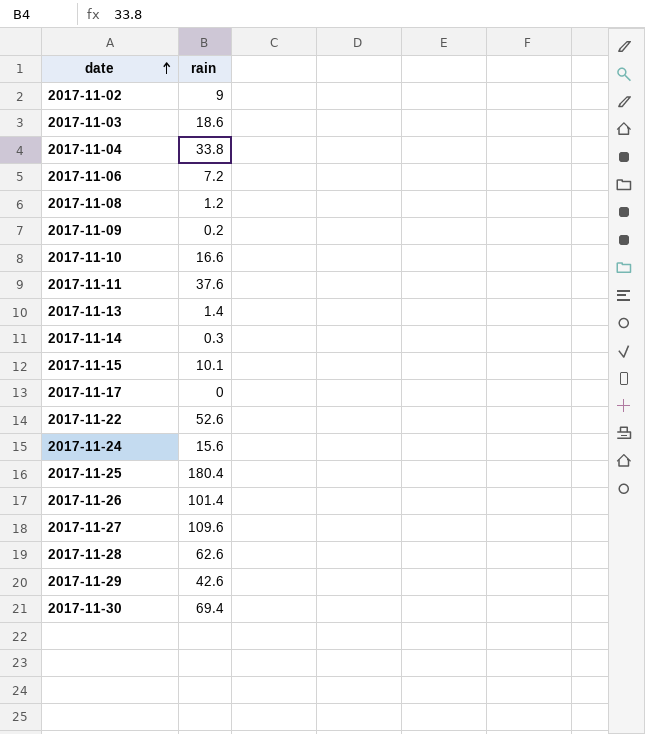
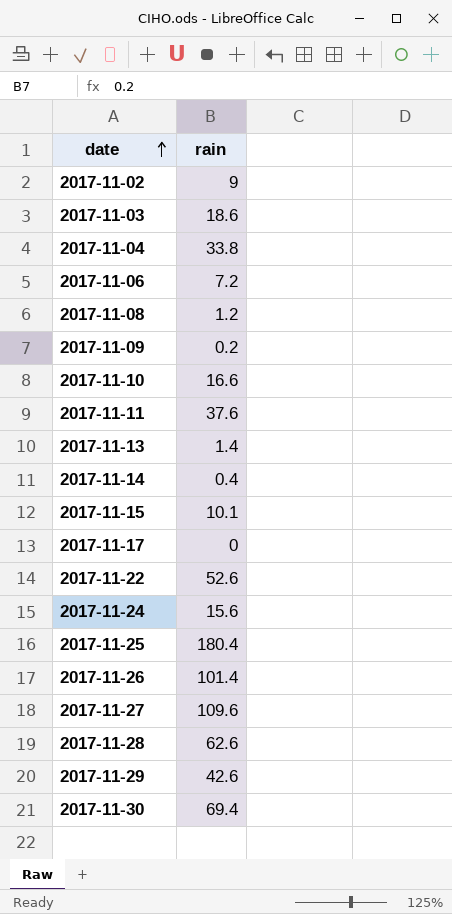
2017-11-14 | rain: 0.3 -> 0.4

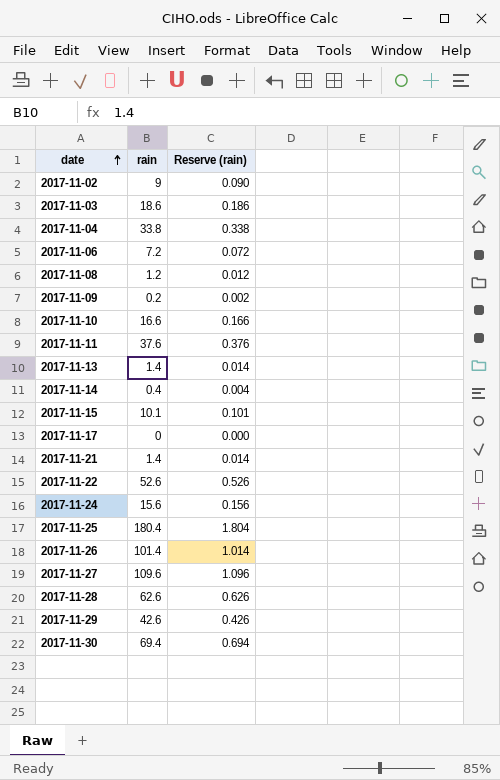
column Reserve (rain) | formula: none -> [rain] * 0.01
row 2017-11-21: none -> 1.4 | 0.014

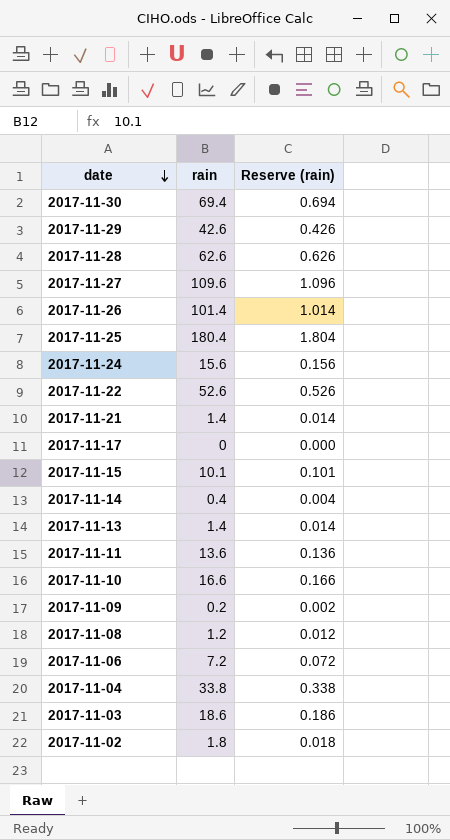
row order: date ascending -> date descending
2017-11-11 | rain: 37.6 -> 13.6
2017-11-11 | Reserve (rain): 0.376 -> 0.136
2017-11-02 | rain: 9 -> 1.8
2017-11-02 | Reserve (rain): 0.090 -> 0.018

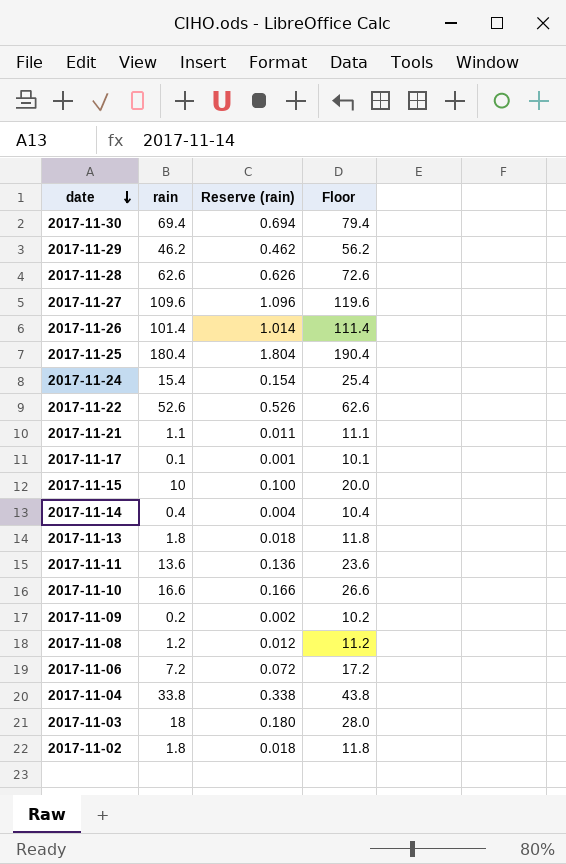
column Floor | formula: none -> [rain] + 10
2017-11-29 | rain: 42.6 -> 46.2
2017-11-29 | Reserve (rain): 0.426 -> 0.462
2017-11-24 | rain: 15.6 -> 15.4
2017-11-24 | Reserve (rain): 0.156 -> 0.154
2017-11-21 | rain: 1.4 -> 1.1
2017-11-21 | Reserve (rain): 0.014 -> 0.011
2017-11-17 | rain: 0 -> 0.1
2017-11-17 | Reserve (rain): 0.000 -> 0.001
2017-11-15 | rain: 10.1 -> 10
2017-11-15 | Reserve (rain): 0.101 -> 0.100
2017-11-13 | rain: 1.4 -> 1.8
2017-11-13 | Reserve (rain): 0.014 -> 0.018
2017-11-03 | rain: 18.6 -> 18
2017-11-03 | Reserve (rain): 0.186 -> 0.180

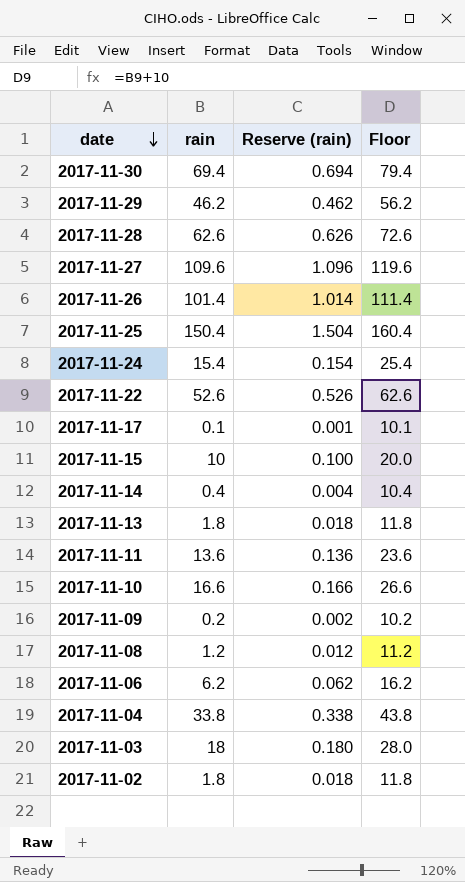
row 2017-11-21: 1.1 | 0.011 | 11.1 -> none
2017-11-25 | rain: 180.4 -> 150.4
2017-11-25 | Reserve (rain): 1.804 -> 1.504
2017-11-25 | Floor: 190.4 -> 160.4
2017-11-06 | rain: 7.2 -> 6.2
2017-11-06 | Reserve (rain): 0.072 -> 0.062
2017-11-06 | Floor: 17.2 -> 16.2

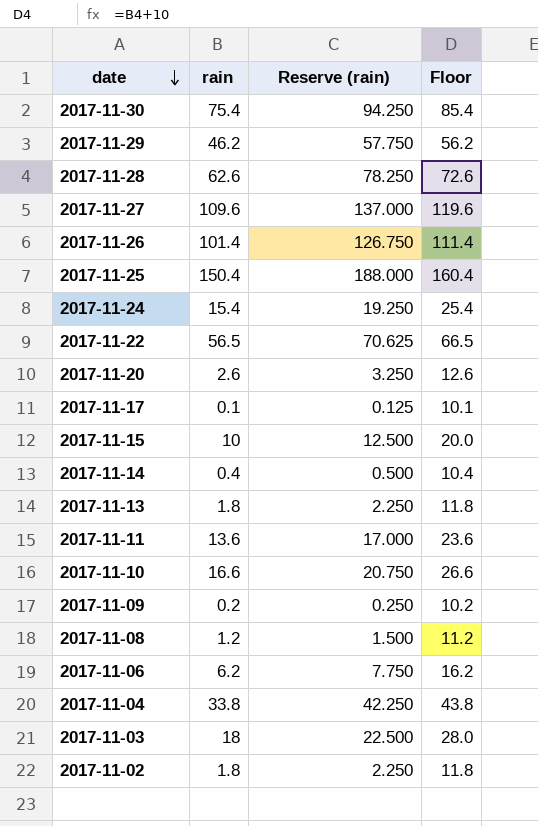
column Reserve (rain) | formula: [rain] * 0.01 -> [rain] * 1.25
2017-11-30 | rain: 69.4 -> 75.4
2017-11-30 | Floor: 79.4 -> 85.4
2017-11-22 | rain: 52.6 -> 56.5
2017-11-22 | Floor: 62.6 -> 66.5
row 2017-11-20: none -> 2.6 | 3.250 | 12.6

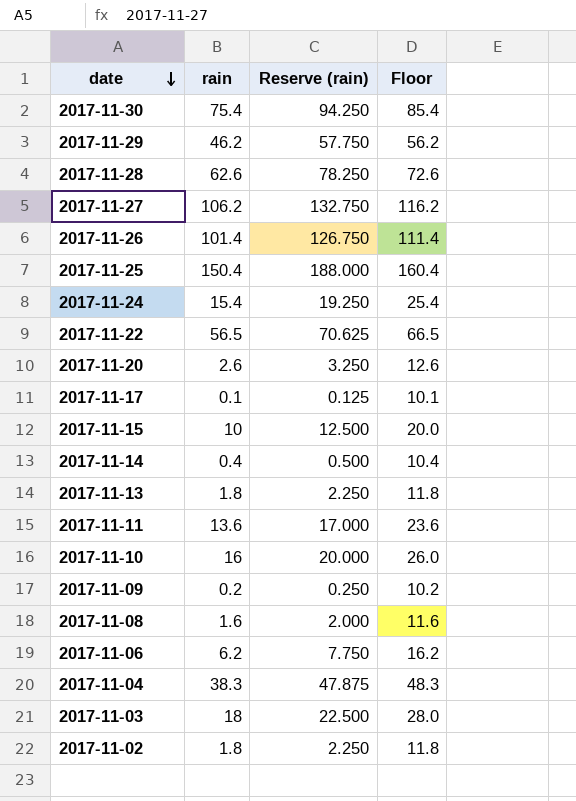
2017-11-27 | rain: 109.6 -> 106.2
2017-11-27 | Reserve (rain): 137.000 -> 132.750
2017-11-27 | Floor: 119.6 -> 116.2
2017-11-10 | rain: 16.6 -> 16
2017-11-10 | Reserve (rain): 20.750 -> 20.000
2017-11-10 | Floor: 26.6 -> 26.0
2017-11-08 | rain: 1.2 -> 1.6
2017-11-08 | Reserve (rain): 1.500 -> 2.000
2017-11-08 | Floor: 11.2 -> 11.6
2017-11-04 | rain: 33.8 -> 38.3
2017-11-04 | Reserve (rain): 42.250 -> 47.875
2017-11-04 | Floor: 43.8 -> 48.3

